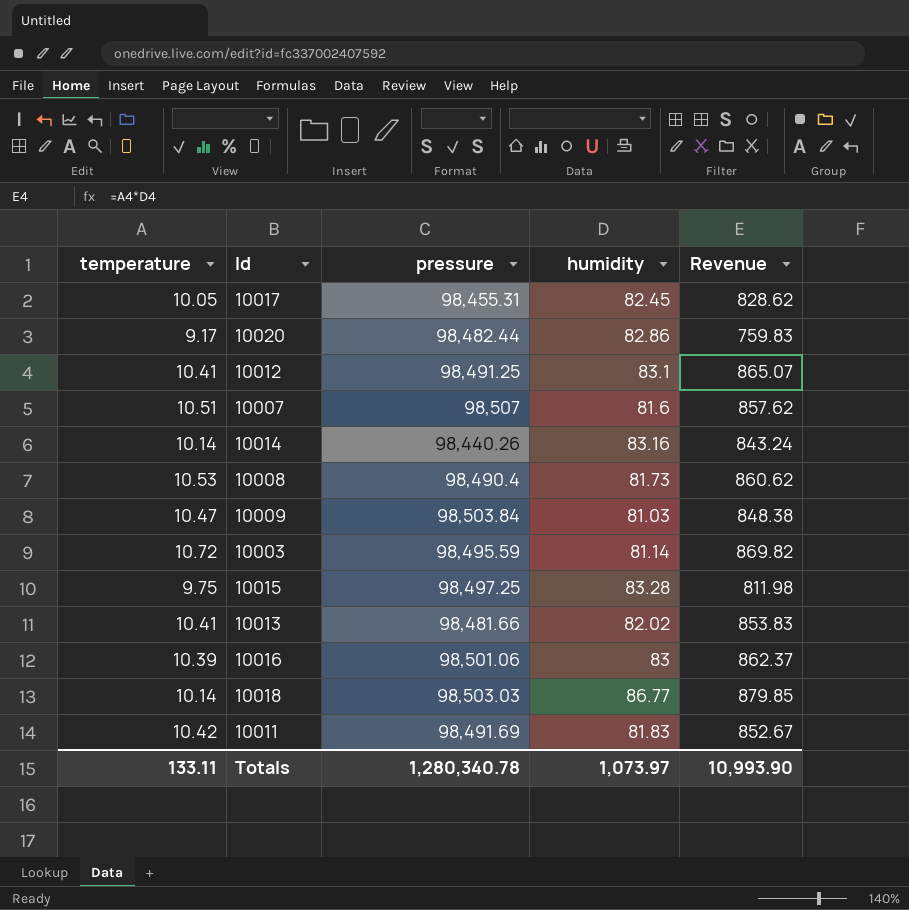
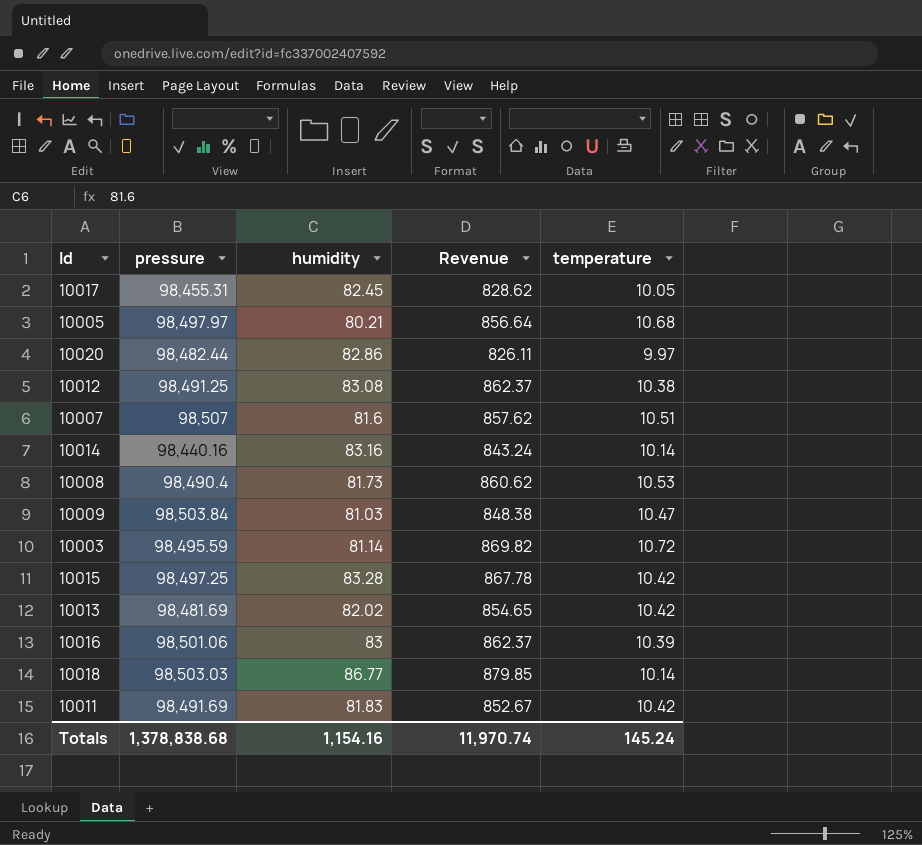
column temperature | position: 1 -> 5
row 10005: none -> 98,497.97 | 80.21 | 856.64 | 10.68
10020 | Revenue: 759.83 -> 826.11
10020 | temperature: 9.17 -> 9.97
10012 | humidity: 83.1 -> 83.08
10012 | Revenue: 865.07 -> 862.37
10012 | temperature: 10.41 -> 10.38
10014 | pressure: 98,440.26 -> 98,440.16
10015 | Revenue: 811.98 -> 867.78
10015 | temperature: 9.75 -> 10.42
10013 | pressure: 98,481.66 -> 98,481.69
10013 | Revenue: 853.83 -> 854.65
10013 | temperature: 10.41 -> 10.42
Totals | pressure: 1,280,340.78 -> 1,378,838.68
Totals | humidity: 1,073.97 -> 1,154.16
Totals | Revenue: 10,993.90 -> 11,970.74
Totals | temperature: 133.11 -> 145.24

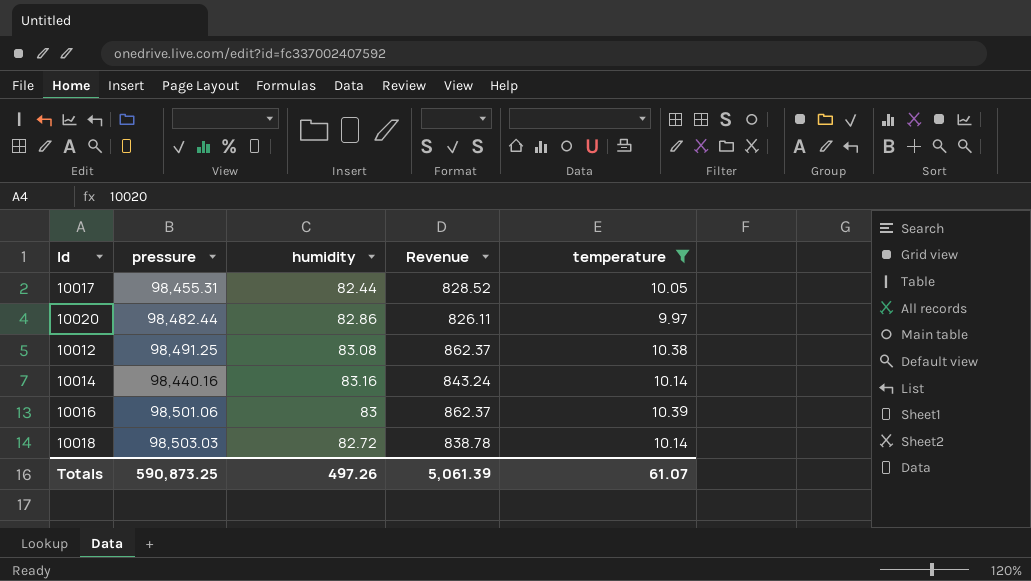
filter: none -> temperature <= 10.39
10017 | humidity: 82.45 -> 82.44
10017 | Revenue: 828.62 -> 828.52
10018 | humidity: 86.77 -> 82.72
10018 | Revenue: 879.85 -> 838.78
Totals | pressure: 1,378,838.68 -> 590,873.25
Totals | humidity: 1,154.16 -> 497.26
Totals | Revenue: 11,970.74 -> 5,061.39
Totals | temperature: 145.24 -> 61.07

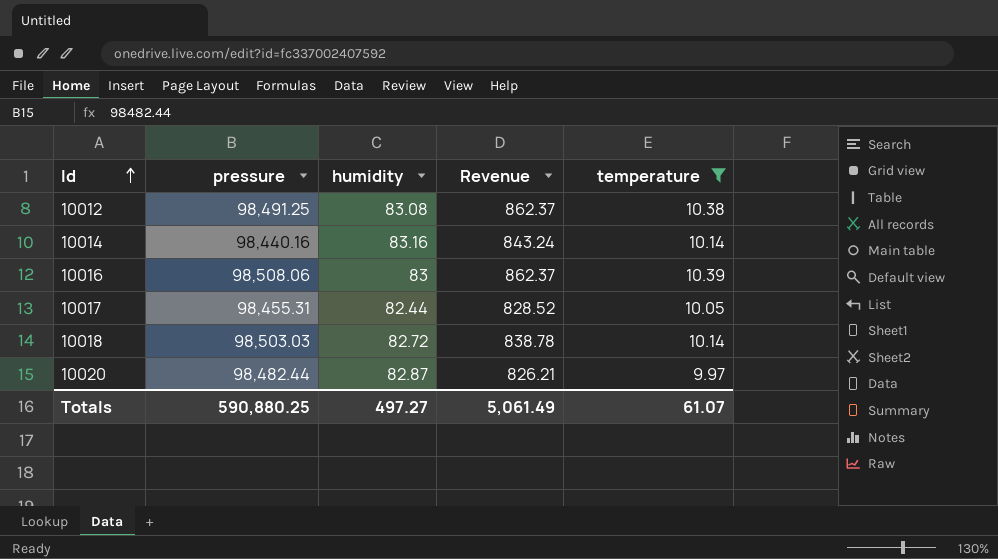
row order: none -> Id ascending
10016 | pressure: 98,501.06 -> 98,508.06
10020 | humidity: 82.86 -> 82.87
10020 | Revenue: 826.11 -> 826.21
Totals | pressure: 590,873.25 -> 590,880.25
Totals | humidity: 497.26 -> 497.27
Totals | Revenue: 5,061.39 -> 5,061.49

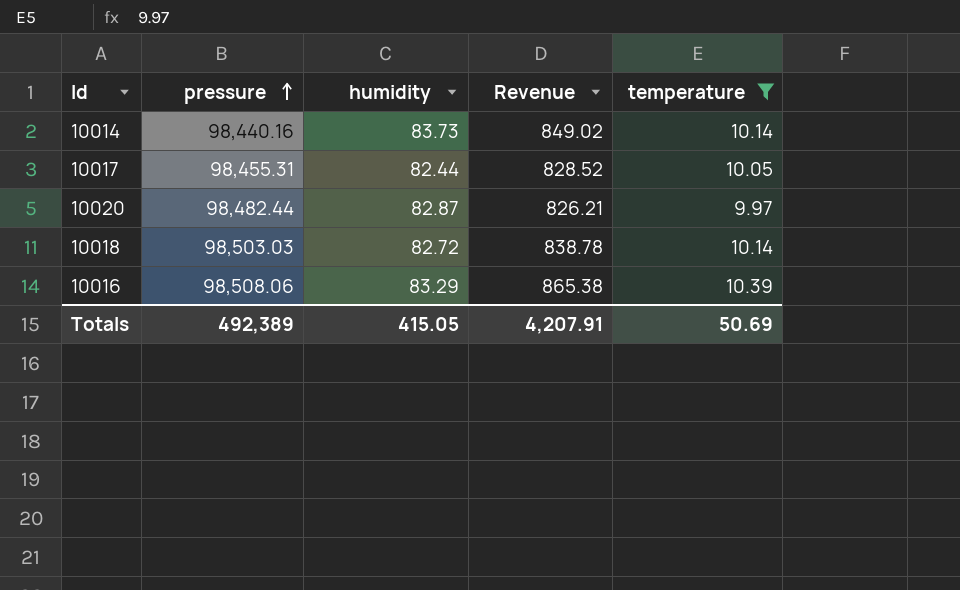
row order: Id ascending -> pressure ascending
row 10012: 98,491.25 | 83.08 | 862.37 | 10.38 -> none
10014 | humidity: 83.16 -> 83.73
10014 | Revenue: 843.24 -> 849.02
10016 | humidity: 83 -> 83.29
10016 | Revenue: 862.37 -> 865.38
Totals | pressure: 590,880.25 -> 492,389
Totals | humidity: 497.27 -> 415.05
Totals | Revenue: 5,061.49 -> 4,207.91
Totals | temperature: 61.07 -> 50.69

